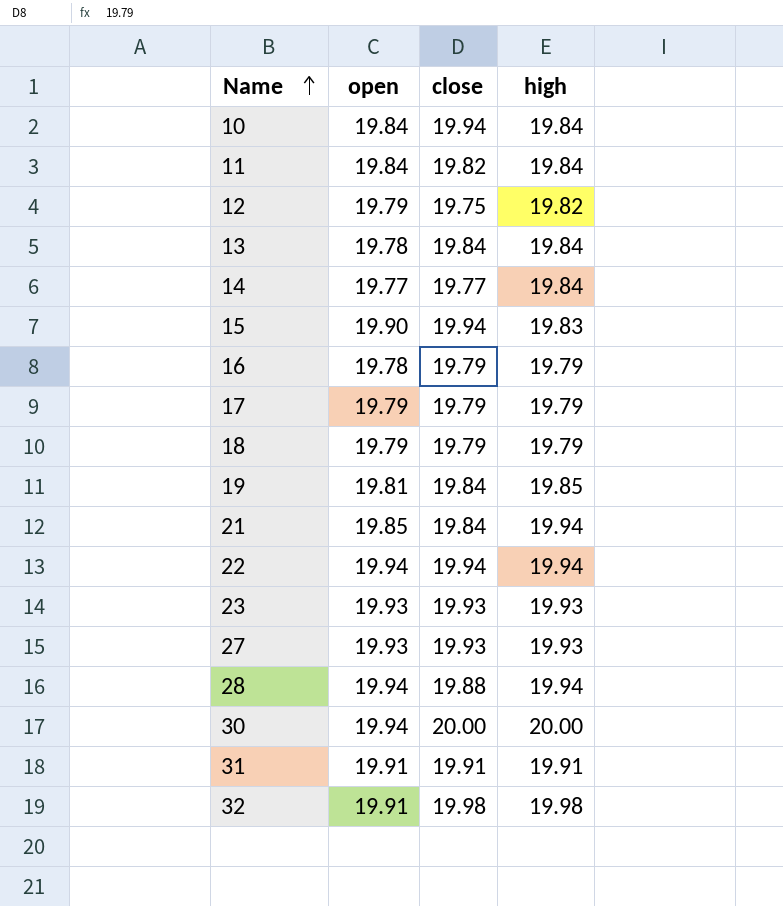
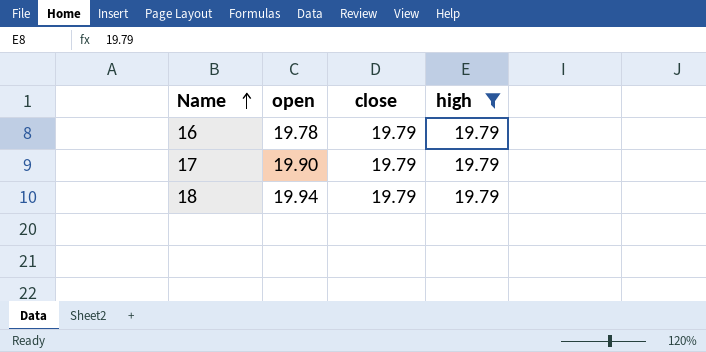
filter: none -> high = 19.79
17 | open: 19.79 -> 19.90
18 | open: 19.79 -> 19.94

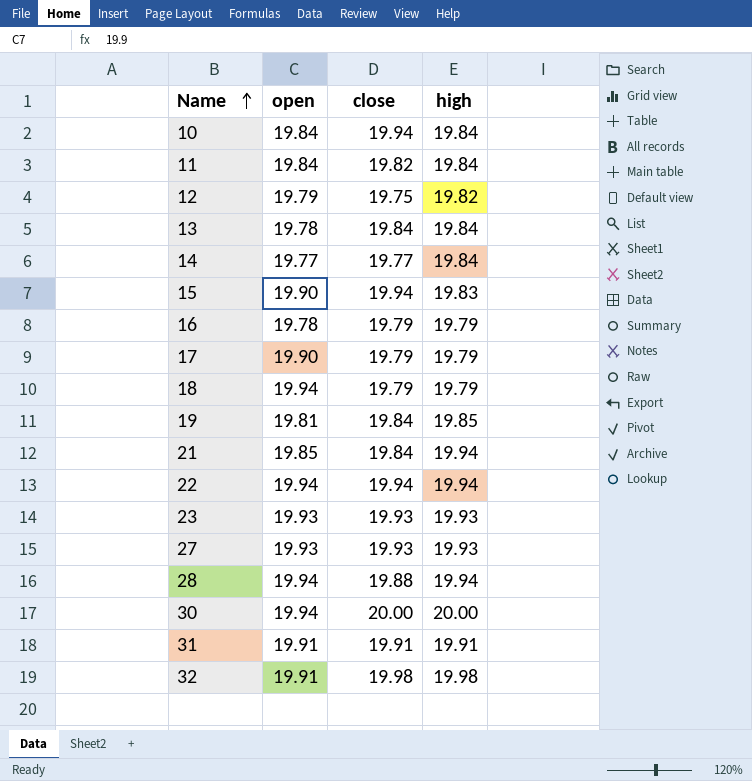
filter: high = 19.79 -> none

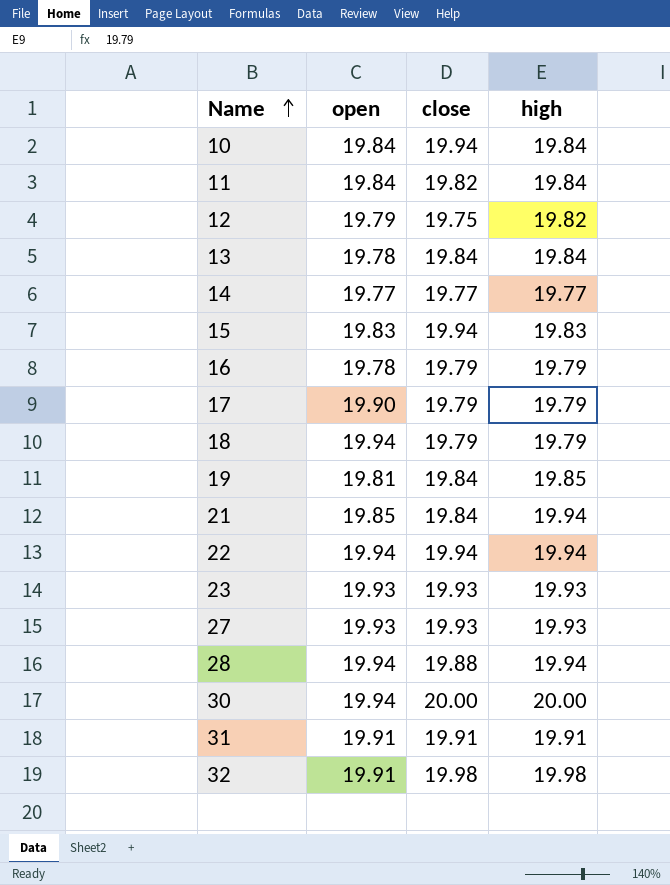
14 | high: 19.84 -> 19.77
15 | open: 19.90 -> 19.83

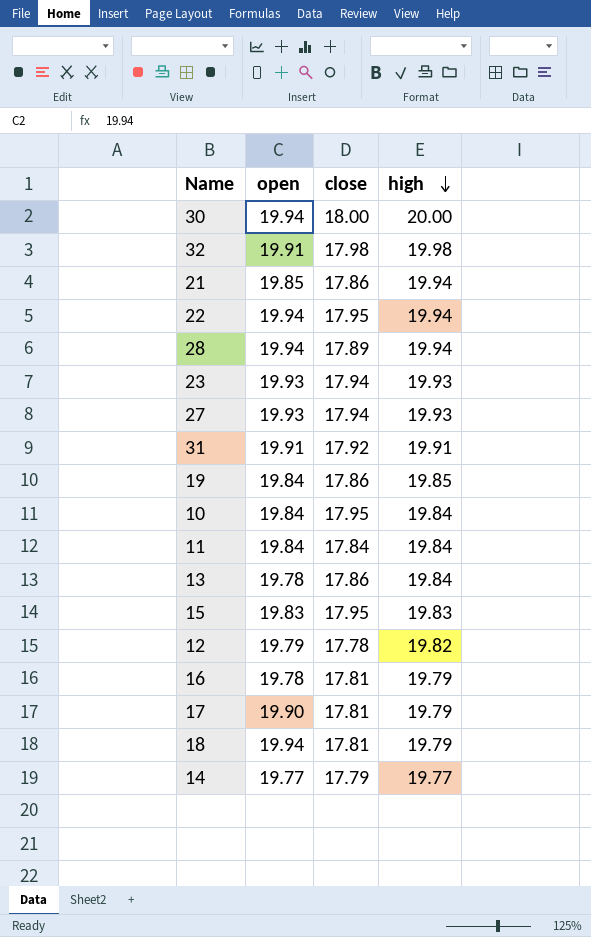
row order: Name ascending -> high descending
30 | close: 20.00 -> 18.00
32 | close: 19.98 -> 17.98
21 | close: 19.84 -> 17.86
22 | close: 19.94 -> 17.95
28 | close: 19.88 -> 17.89
23 | close: 19.93 -> 17.94
27 | close: 19.93 -> 17.94
31 | close: 19.91 -> 17.92
19 | open: 19.81 -> 19.84
19 | close: 19.84 -> 17.86
10 | close: 19.94 -> 17.95
11 | close: 19.82 -> 17.84
13 | close: 19.84 -> 17.86
15 | close: 19.94 -> 17.95
12 | close: 19.75 -> 17.78
16 | close: 19.79 -> 17.81
17 | close: 19.79 -> 17.81
18 | close: 19.79 -> 17.81
14 | close: 19.77 -> 17.79

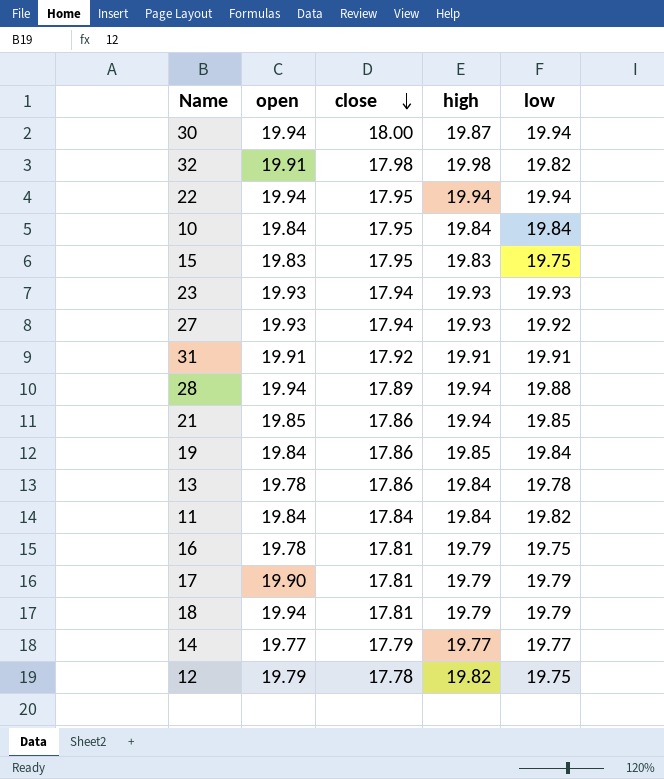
row order: high descending -> close descending
column low | position: none -> 5
30 | high: 20.00 -> 19.87

